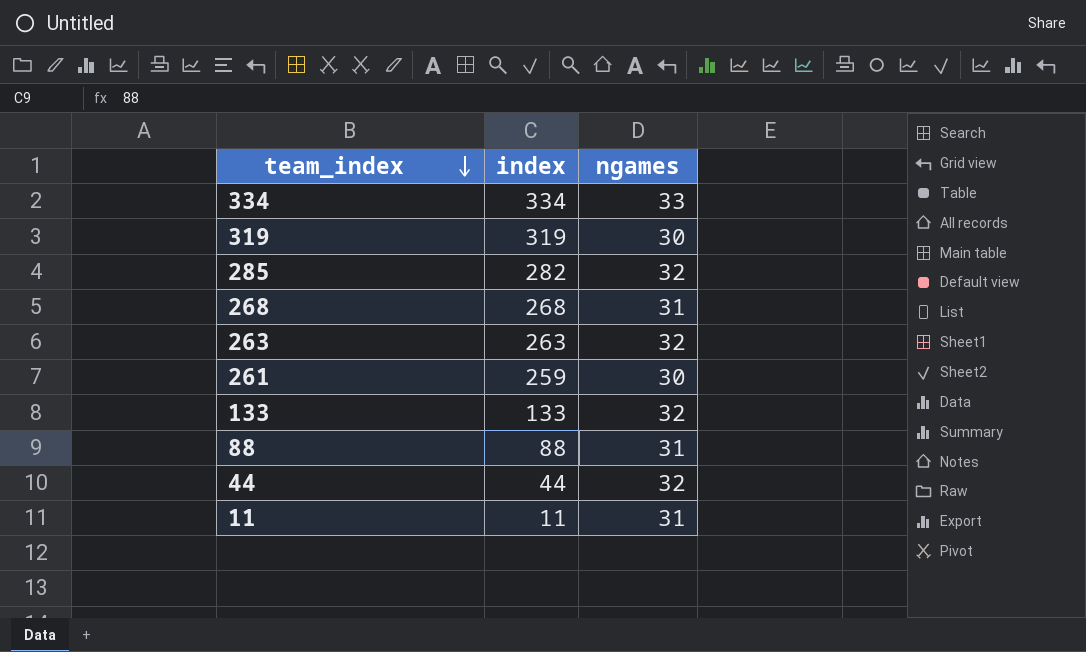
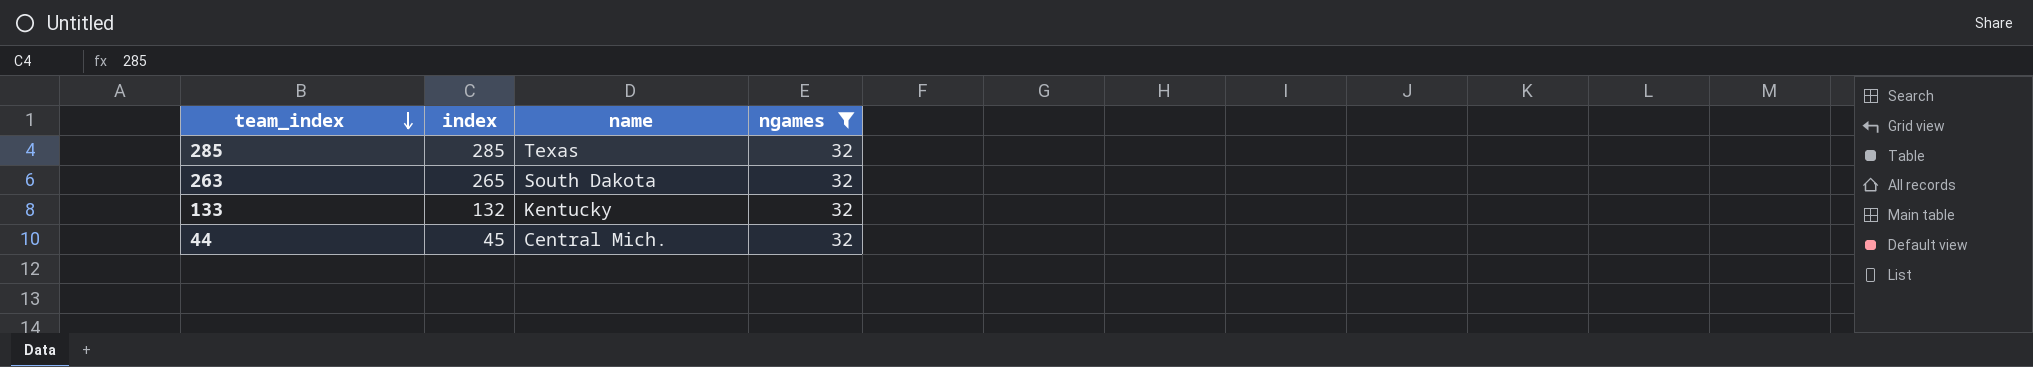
filter: none -> ngames = 32
column name | position: none -> 3
285 | index: 282 -> 285
263 | index: 263 -> 265
133 | index: 133 -> 132
44 | index: 44 -> 45

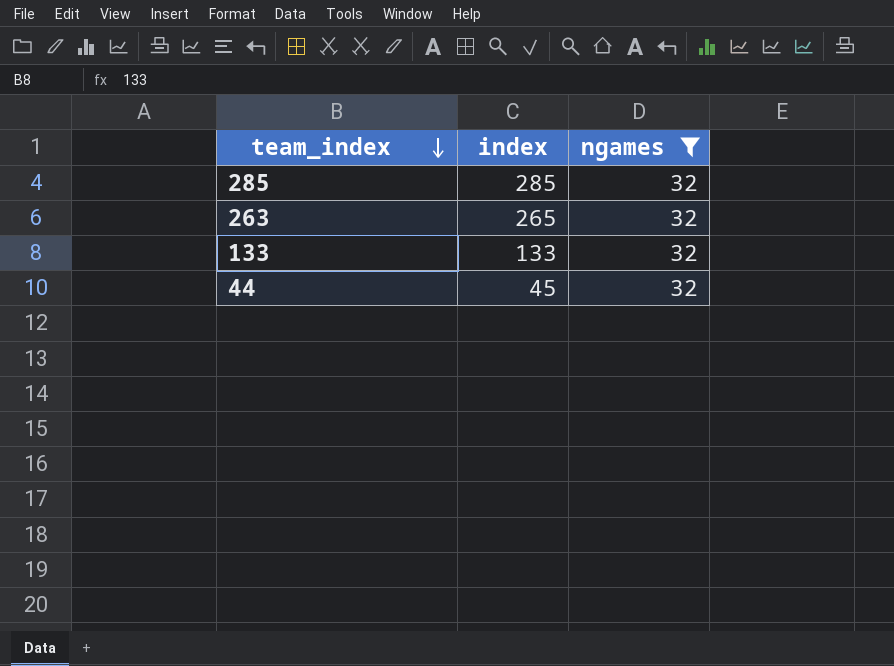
column name | position: 3 -> none
133 | index: 132 -> 133

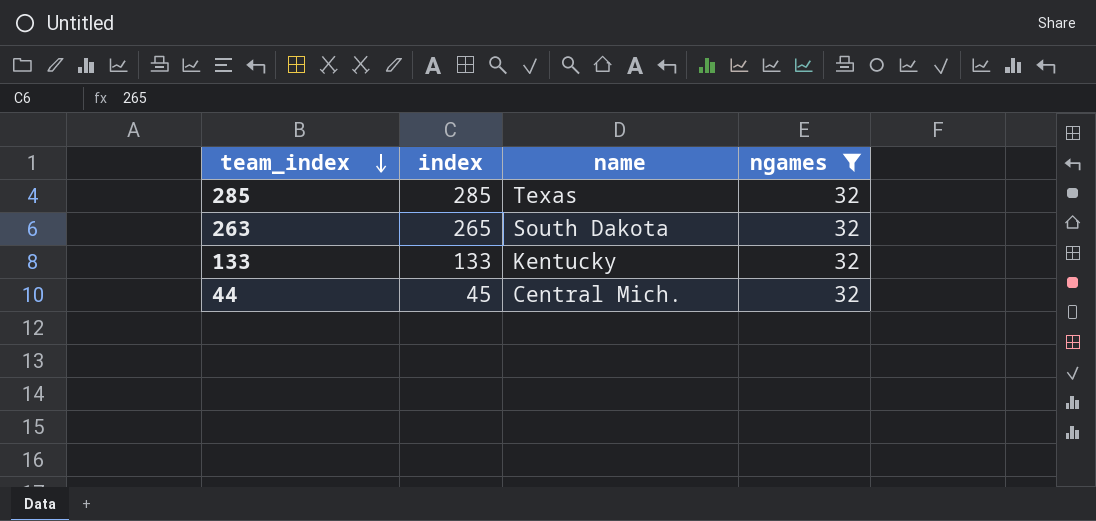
column name | position: none -> 3

